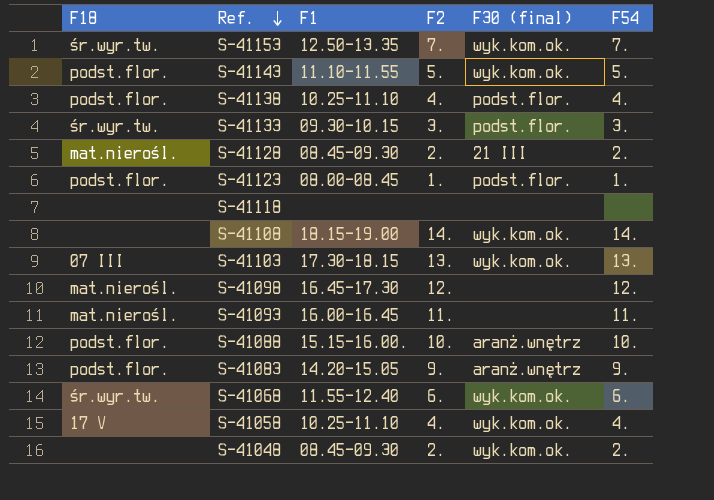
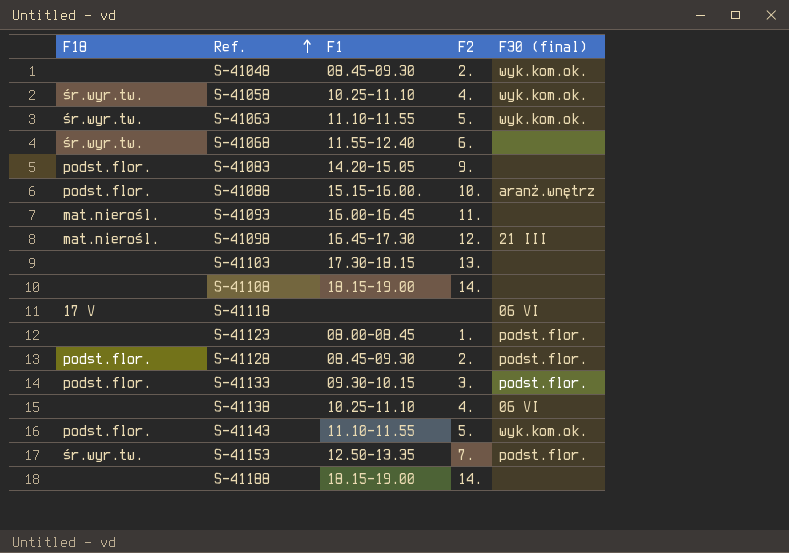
row order: Ref. descending -> Ref. ascending
column F54 | position: 6 -> none
S-41058 | F18: 17 V -> śr.wyr.tw.
row S-41063: none -> śr.wyr.tw. | 11.10-11.55 | 5. | wyk.kom.ok.
S-41068 | F30 (final): wyk.kom.ok. -> none
S-41083 | F30 (final): aranż.wnętrz -> none
S-41098 | F30 (final): none -> 21 III
S-41103 | F18: 07 III -> none
S-41103 | F30 (final): wyk.kom.ok. -> none
S-41108 | F30 (final): wyk.kom.ok. -> none
S-41118 | F18: none -> 17 V
S-41118 | F30 (final): none -> 06 VI
S-41123 | F18: podst.flor. -> none
S-41128 | F18: mat.nierośl. -> podst.flor.
S-41128 | F30 (final): 21 III -> podst.flor.
S-41133 | F18: śr.wyr.tw. -> podst.flor.
S-41138 | F18: podst.flor. -> none
S-41138 | F30 (final): podst.flor. -> 06 VI
S-41153 | F30 (final): wyk.kom.ok. -> podst.flor.
row S-41188: none -> none | 18.15-19.00 | 14. | none

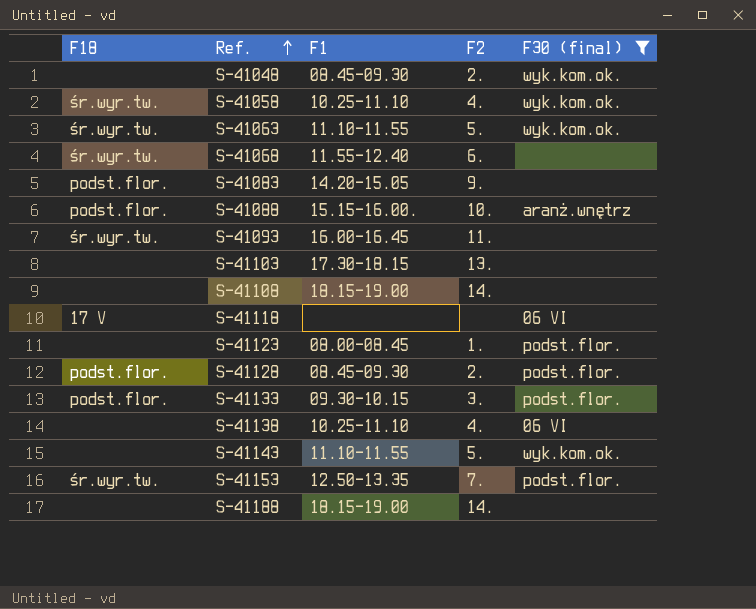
filter: none -> F30 (final) != 21 III
S-41093 | F18: mat.nierośl. -> śr.wyr.tw.
S-41143 | F18: podst.flor. -> none

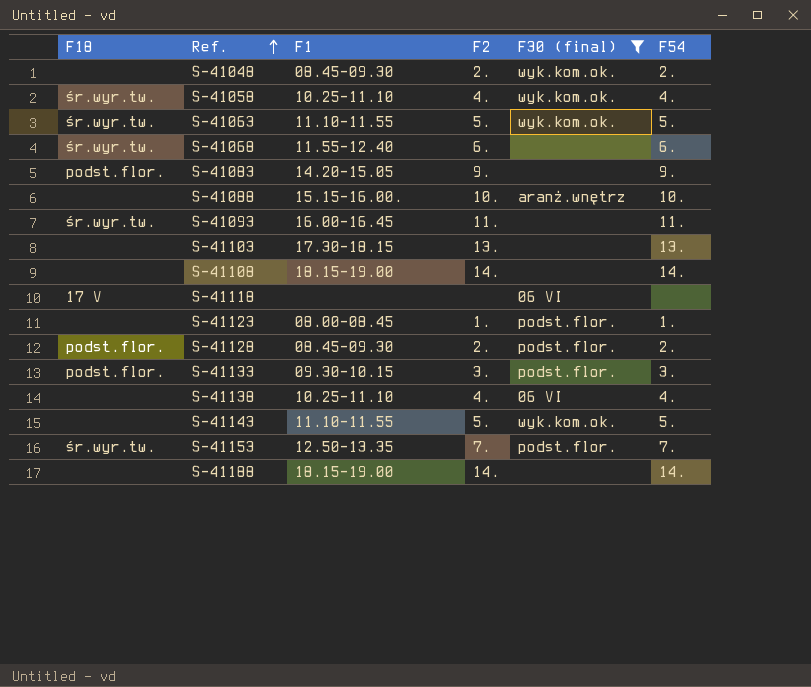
column F54 | position: none -> 6
S-41088 | F18: podst.flor. -> none

